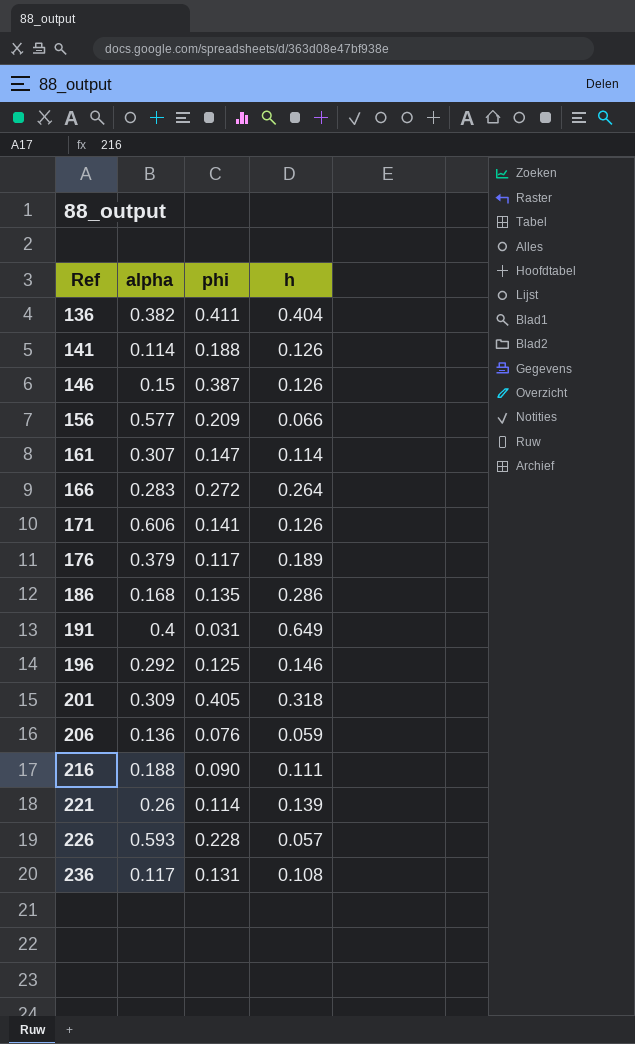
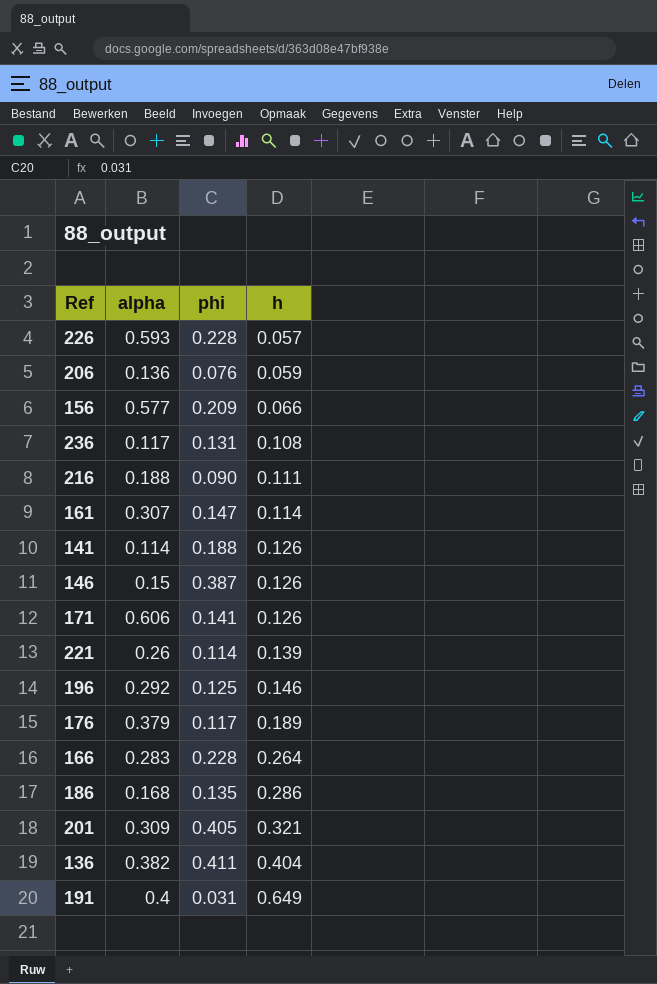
row order: Ref ascending -> h ascending
166 | phi: 0.272 -> 0.228
201 | h: 0.318 -> 0.321

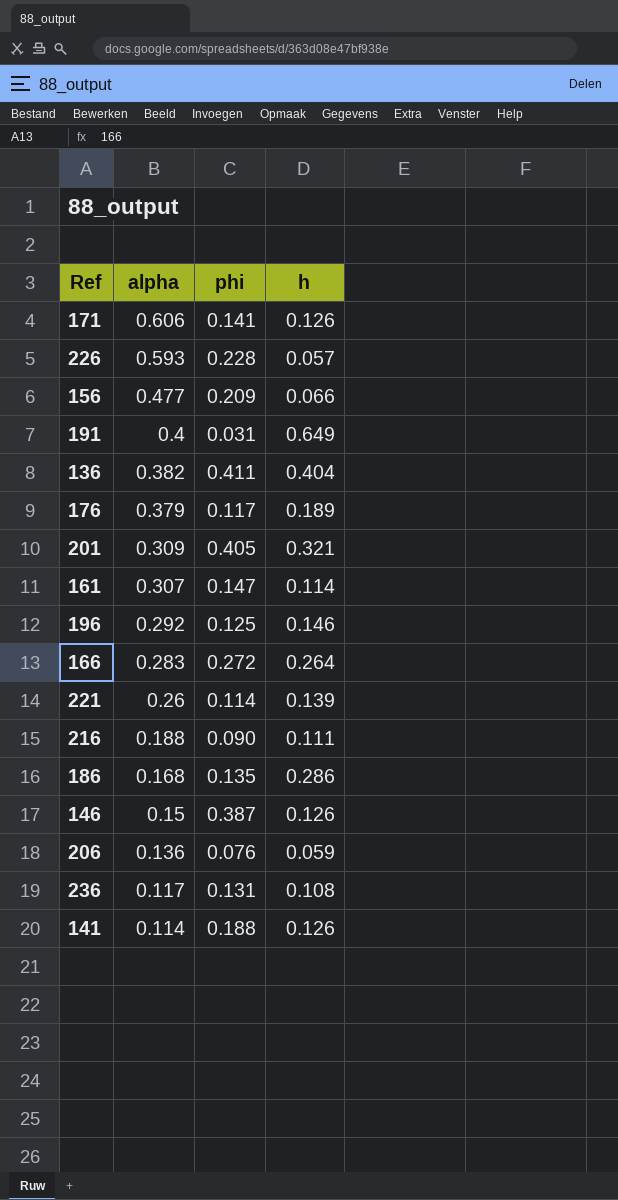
row order: h ascending -> alpha descending
156 | alpha: 0.577 -> 0.477
166 | phi: 0.228 -> 0.272

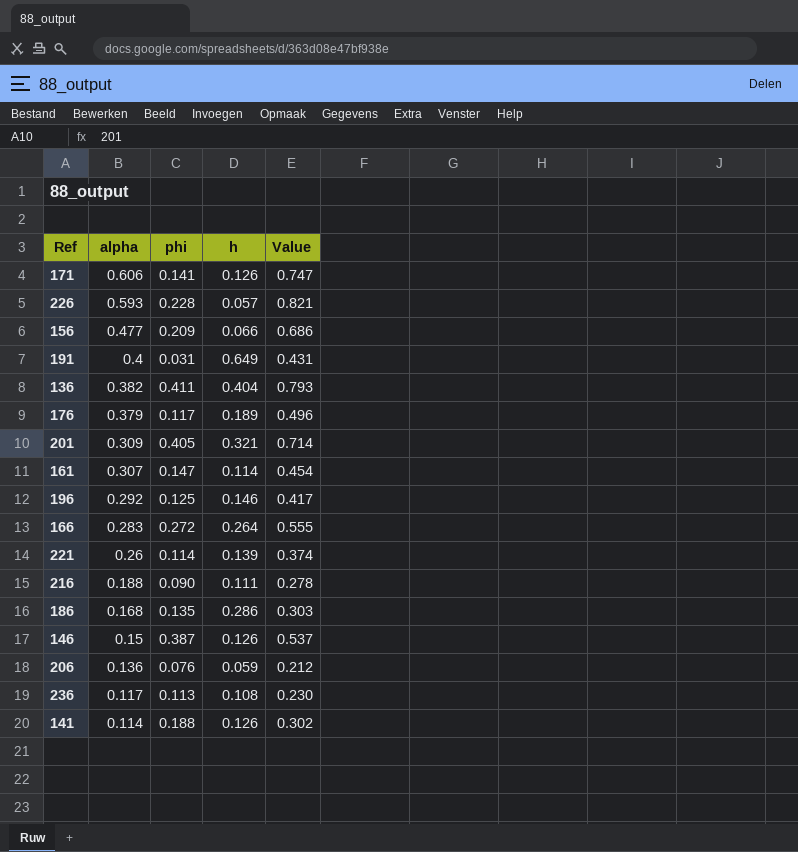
column Value | formula: none -> [alpha] + [phi]
236 | phi: 0.131 -> 0.113

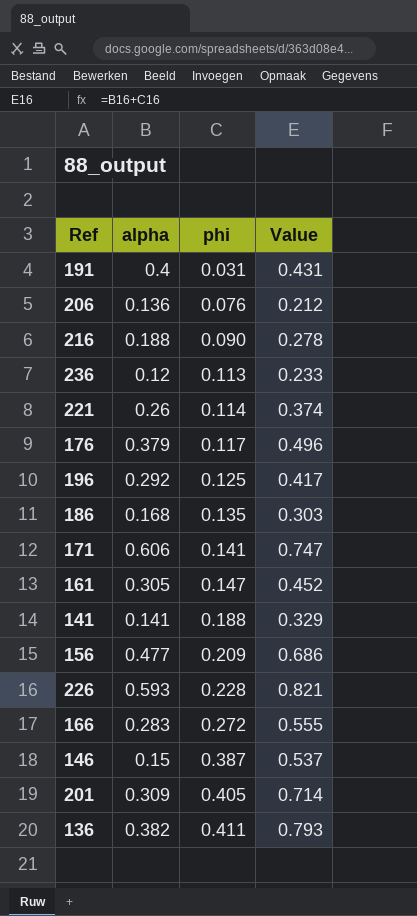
row order: alpha descending -> phi ascending
column h | position: 4 -> none
236 | alpha: 0.117 -> 0.12
236 | Value: 0.230 -> 0.233
161 | alpha: 0.307 -> 0.305
161 | Value: 0.454 -> 0.452
141 | alpha: 0.114 -> 0.141
141 | Value: 0.302 -> 0.329

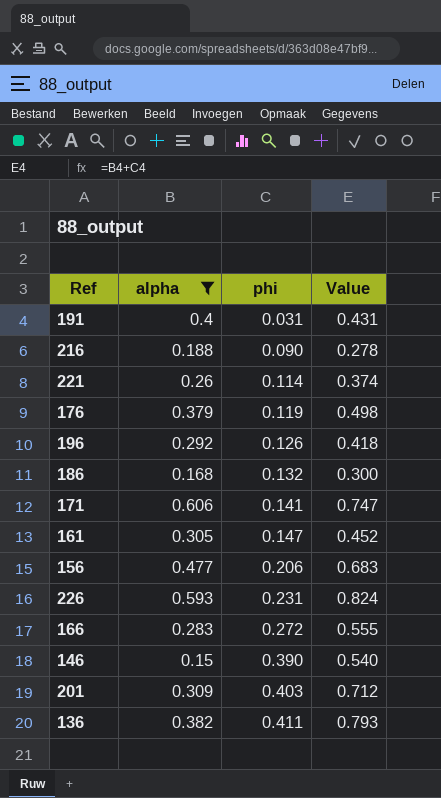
filter: none -> alpha >= 0.15
176 | phi: 0.117 -> 0.119
176 | Value: 0.496 -> 0.498
196 | phi: 0.125 -> 0.126
196 | Value: 0.417 -> 0.418
186 | phi: 0.135 -> 0.132
186 | Value: 0.303 -> 0.300
156 | phi: 0.209 -> 0.206
156 | Value: 0.686 -> 0.683
226 | phi: 0.228 -> 0.231
226 | Value: 0.821 -> 0.824
146 | phi: 0.387 -> 0.390
146 | Value: 0.537 -> 0.540
201 | phi: 0.405 -> 0.403
201 | Value: 0.714 -> 0.712

